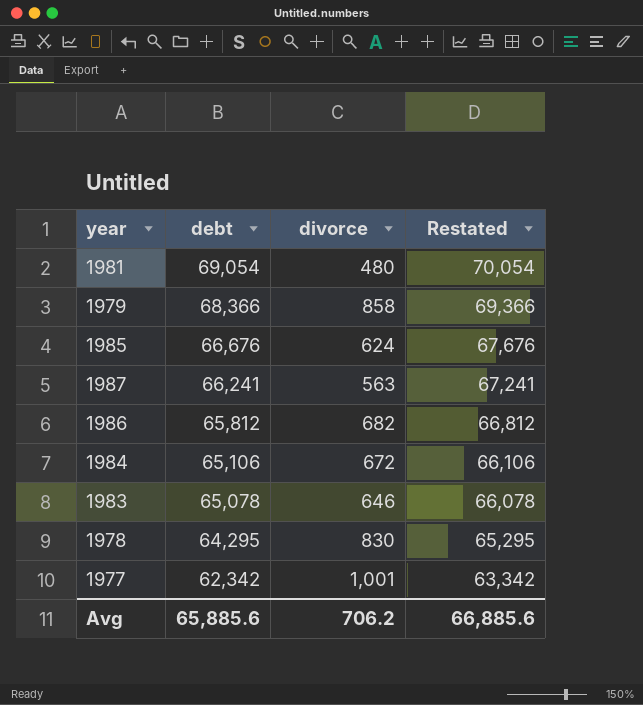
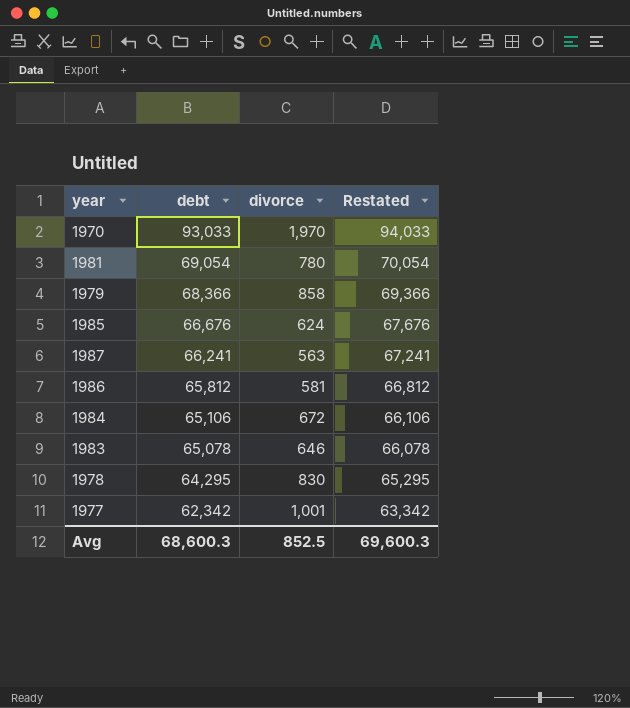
row 1970: none -> 93,033 | 1,970 | 94,033
1981 | divorce: 480 -> 780
1986 | divorce: 682 -> 581
Avg | debt: 65,885.6 -> 68,600.3
Avg | divorce: 706.2 -> 852.5
Avg | Restated: 66,885.6 -> 69,600.3

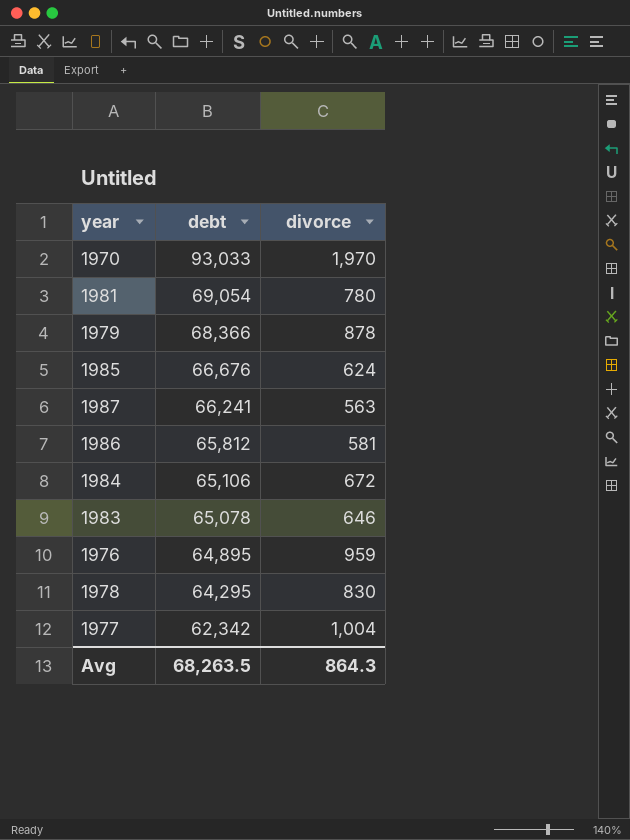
column Restated | formula: [debt] + 1000 -> none
1979 | divorce: 858 -> 878
row 1976: none -> 64,895 | 959
1977 | divorce: 1,001 -> 1,004
Avg | debt: 68,600.3 -> 68,263.5
Avg | divorce: 852.5 -> 864.3

